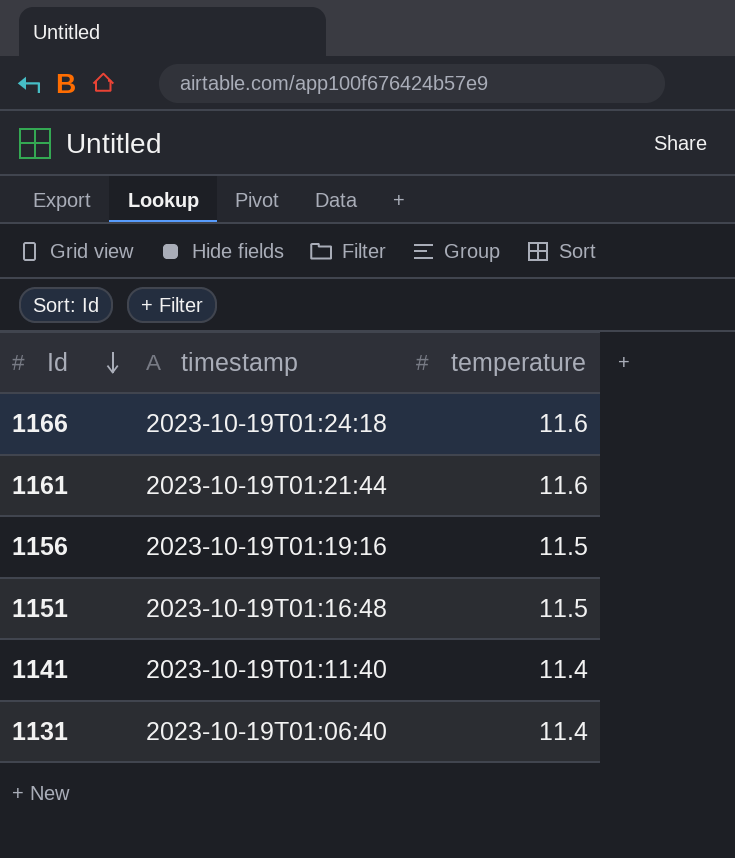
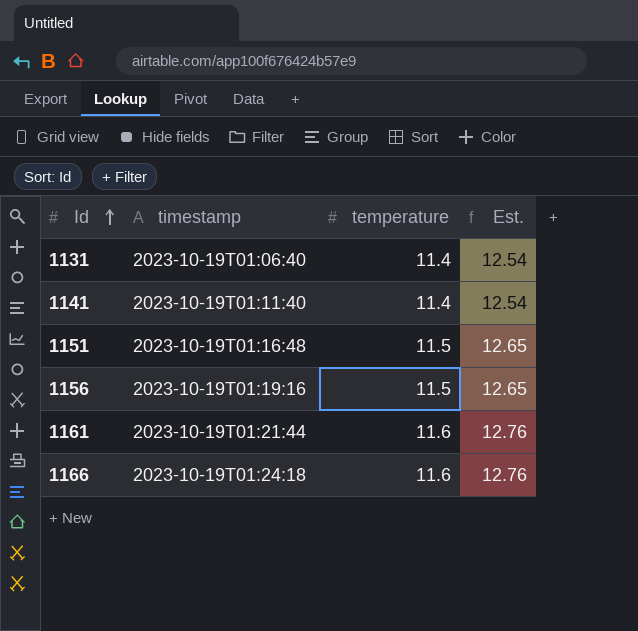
row order: Id descending -> Id ascending
column Est. | formula: none -> [temperature] * 1.1

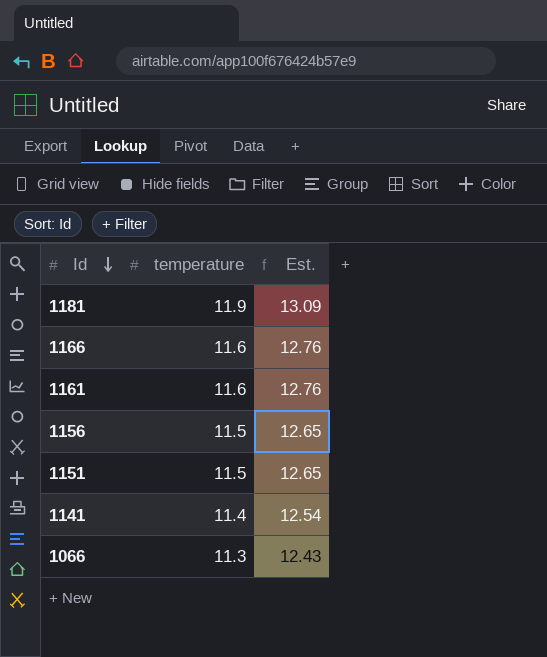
row order: Id ascending -> Id descending
column timestamp | position: 2 -> none
row 1131: 2023-10-19T01:06:40 | 11.4 | 12.54 -> none
row 1181: none -> 11.9 | 13.09
row 1066: none -> 11.3 | 12.43

